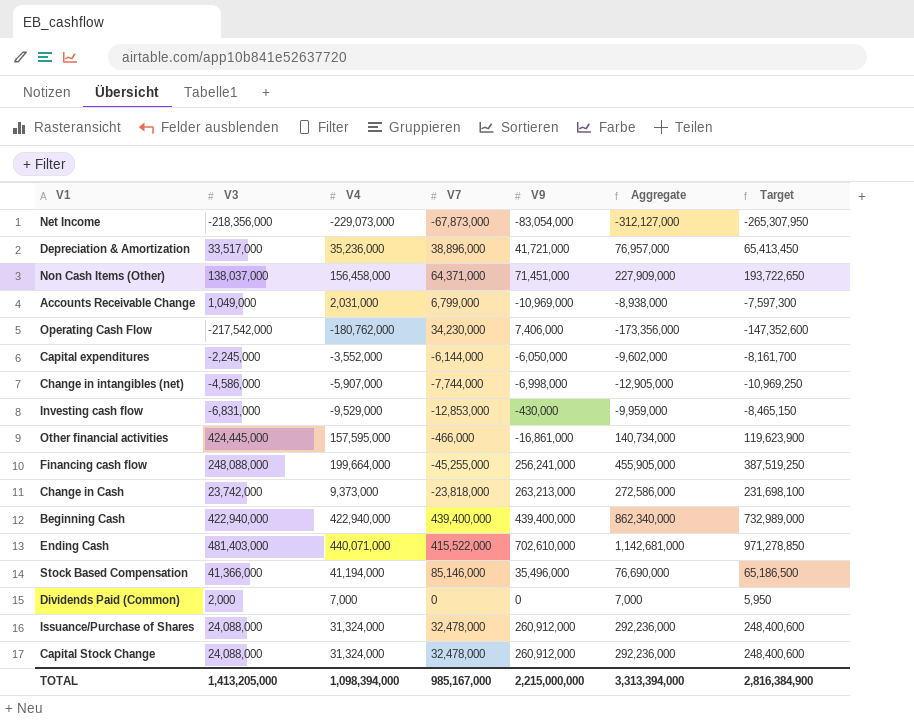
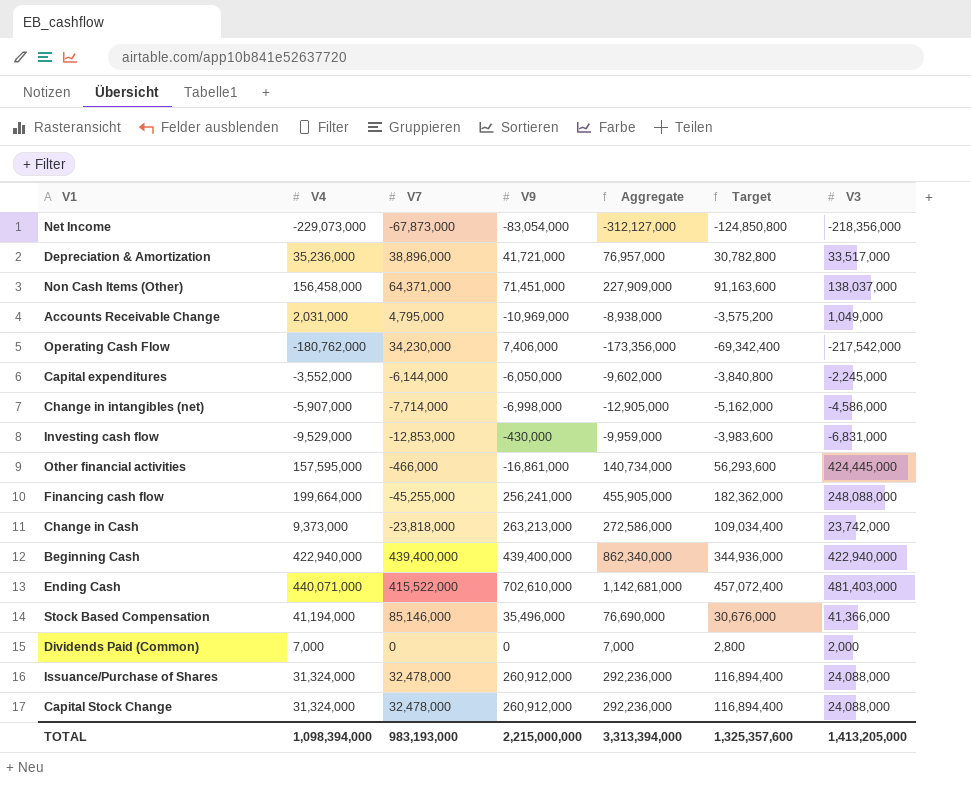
column Target | formula: [Aggregate] * 0.85 -> [Aggregate] * 0.4
column V3 | position: 2 -> 7
Accounts Receivable Change | V7: 6,799,000 -> 4,795,000
Change in intangibles (net) | V7: -7,744,000 -> -7,714,000
TOTAL | V7: 985,167,000 -> 983,193,000
TOTAL | Target: 2,816,384,900 -> 1,325,357,600

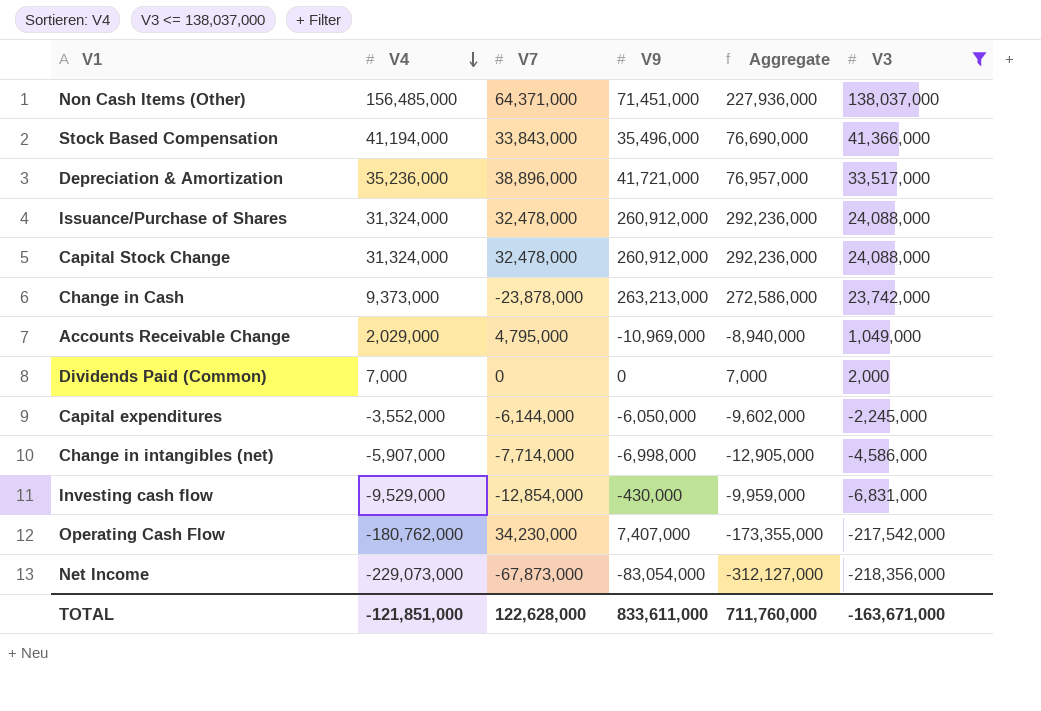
filter: none -> V3 <= 138,037,000
row order: none -> V4 descending
column Target | formula: [Aggregate] * 0.4 -> none
Non Cash Items (Other) | V4: 156,458,000 -> 156,485,000
Non Cash Items (Other) | Aggregate: 227,909,000 -> 227,936,000
Stock Based Compensation | V7: 85,146,000 -> 33,843,000
Change in Cash | V7: -23,818,000 -> -23,878,000
Accounts Receivable Change | V4: 2,031,000 -> 2,029,000
Accounts Receivable Change | Aggregate: -8,938,000 -> -8,940,000
Investing cash flow | V7: -12,853,000 -> -12,854,000
Operating Cash Flow | V9: 7,406,000 -> 7,407,000
Operating Cash Flow | Aggregate: -173,356,000 -> -173,355,000
TOTAL | V4: 1,098,394,000 -> -121,851,000
TOTAL | V7: 983,193,000 -> 122,628,000
TOTAL | V9: 2,215,000,000 -> 833,611,000
TOTAL | Aggregate: 3,313,394,000 -> 711,760,000
TOTAL | V3: 1,413,205,000 -> -163,671,000

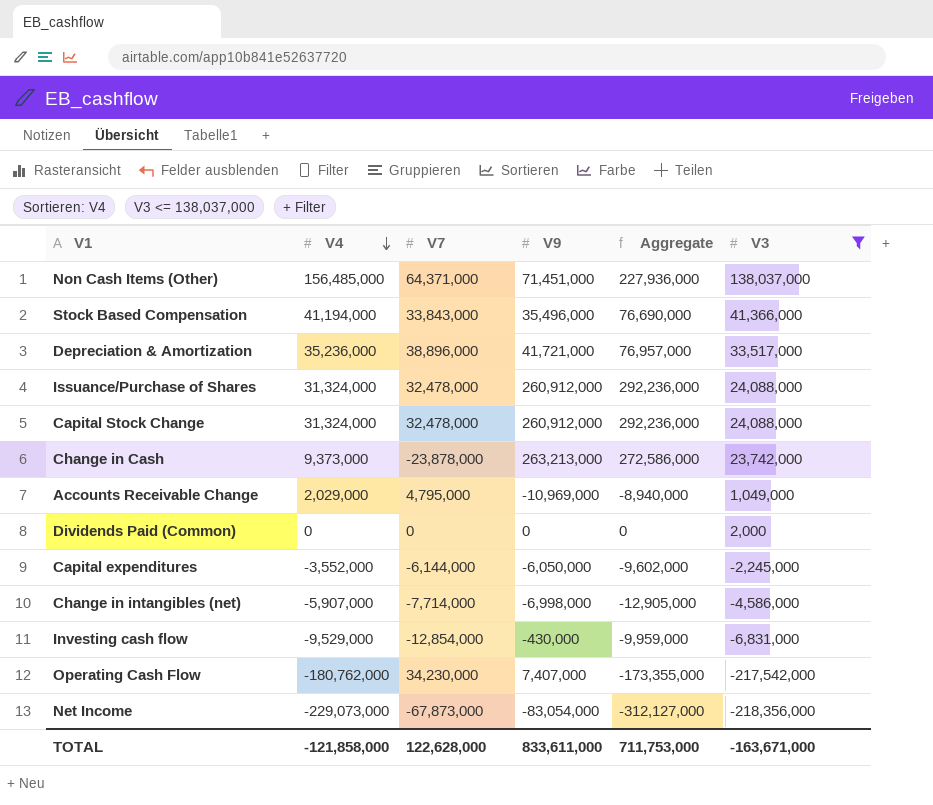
Dividends Paid (Common) | V4: 7,000 -> 0
Dividends Paid (Common) | Aggregate: 7,000 -> 0
TOTAL | V4: -121,851,000 -> -121,858,000
TOTAL | Aggregate: 711,760,000 -> 711,753,000

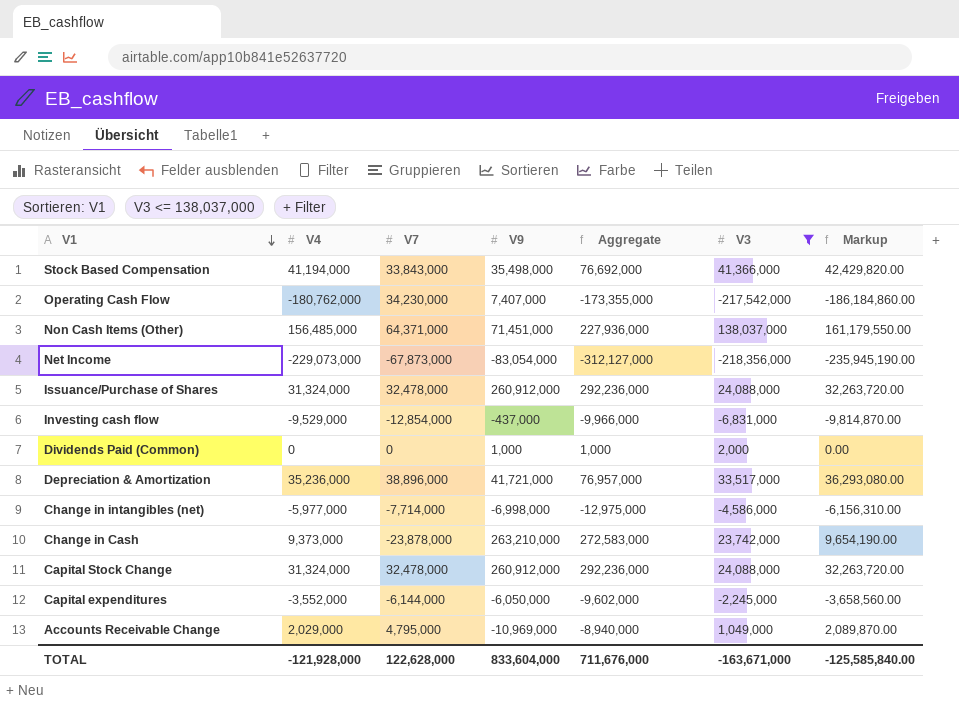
row order: V4 descending -> V1 descending
column Markup | formula: none -> [V4] * 1.03
Stock Based Compensation | V9: 35,496,000 -> 35,498,000
Stock Based Compensation | Aggregate: 76,690,000 -> 76,692,000
Investing cash flow | V9: -430,000 -> -437,000
Investing cash flow | Aggregate: -9,959,000 -> -9,966,000
Dividends Paid (Common) | V9: 0 -> 1,000
Dividends Paid (Common) | Aggregate: 0 -> 1,000
Change in intangibles (net) | V4: -5,907,000 -> -5,977,000
Change in intangibles (net) | Aggregate: -12,905,000 -> -12,975,000
Change in Cash | V9: 263,213,000 -> 263,210,000
Change in Cash | Aggregate: 272,586,000 -> 272,583,000
TOTAL | V4: -121,858,000 -> -121,928,000
TOTAL | V9: 833,611,000 -> 833,604,000
TOTAL | Aggregate: 711,753,000 -> 711,676,000

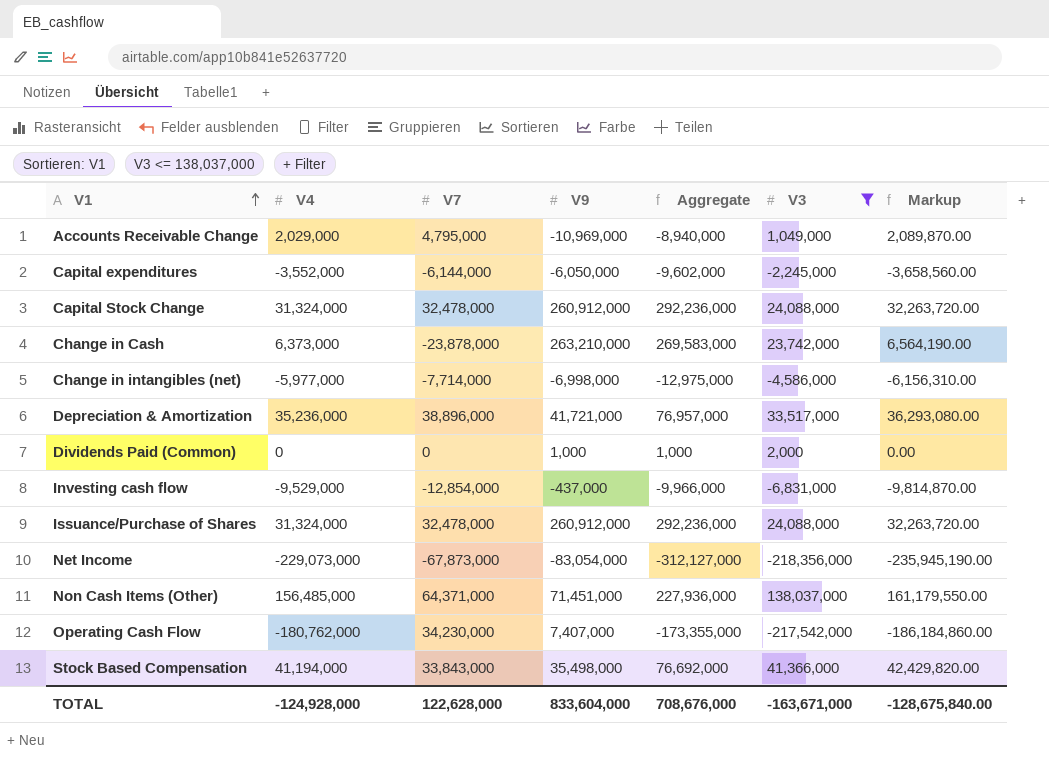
row order: V1 descending -> V1 ascending
Change in Cash | V4: 9,373,000 -> 6,373,000
Change in Cash | Aggregate: 272,583,000 -> 269,583,000
Change in Cash | Markup: 9,654,190.00 -> 6,564,190.00
TOTAL | V4: -121,928,000 -> -124,928,000
TOTAL | Aggregate: 711,676,000 -> 708,676,000
TOTAL | Markup: -125,585,840.00 -> -128,675,840.00

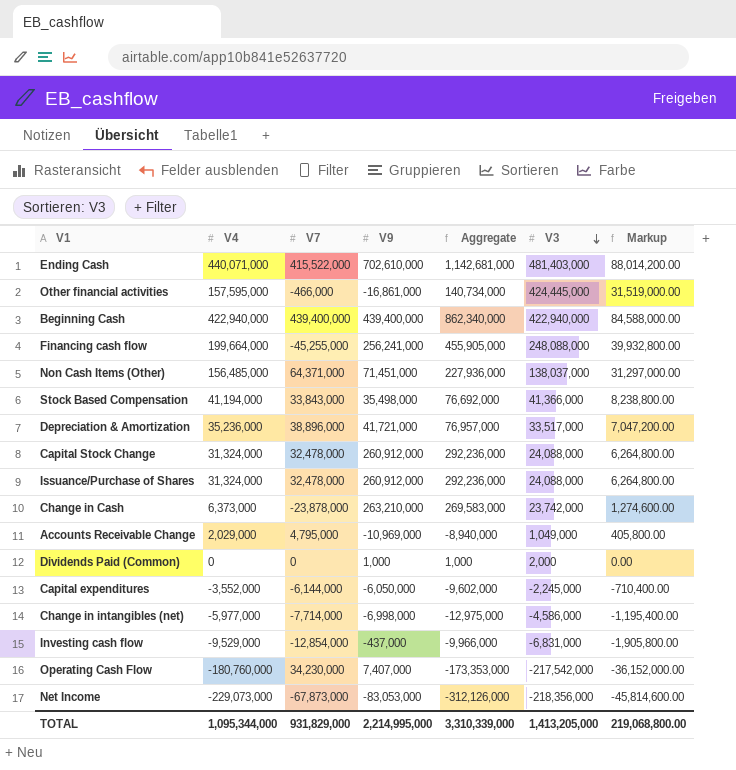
filter: V3 <= 138,037,000 -> none
row order: V1 ascending -> V3 descending
column Markup | formula: [V4] * 1.03 -> [V4] * 0.2
Operating Cash Flow | V4: -180,762,000 -> -180,760,000
Operating Cash Flow | Aggregate: -173,355,000 -> -173,353,000
Net Income | V9: -83,054,000 -> -83,053,000
Net Income | Aggregate: -312,127,000 -> -312,126,000
TOTAL | V4: -124,928,000 -> 1,095,344,000
TOTAL | V7: 122,628,000 -> 931,829,000
TOTAL | V9: 833,604,000 -> 2,214,995,000
TOTAL | Aggregate: 708,676,000 -> 3,310,339,000
TOTAL | V3: -163,671,000 -> 1,413,205,000
TOTAL | Markup: -128,675,840.00 -> 219,068,800.00

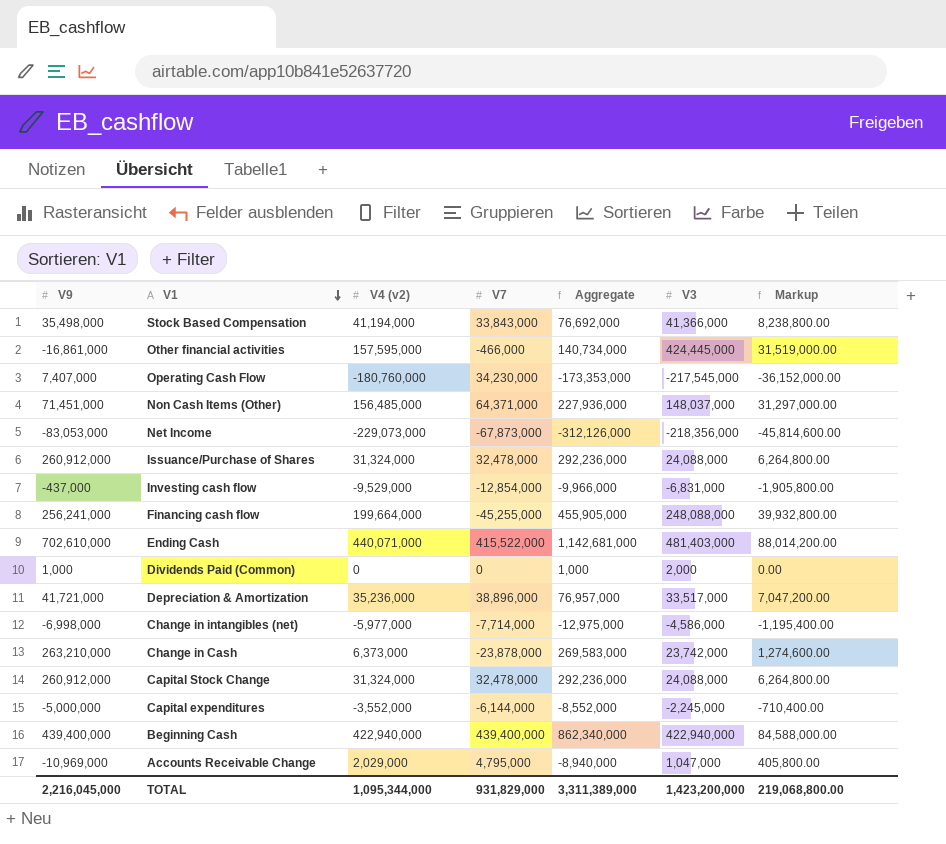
row order: V3 descending -> V1 descending
column V9 | position: 4 -> 1
column name: V4 -> V4 (v2)
Operating Cash Flow | V3: -217,542,000 -> -217,545,000
Non Cash Items (Other) | V3: 138,037,000 -> 148,037,000
Capital expenditures | V9: -6,050,000 -> -5,000,000
Capital expenditures | Aggregate: -9,602,000 -> -8,552,000
Accounts Receivable Change | V3: 1,049,000 -> 1,047,000
TOTAL | V9: 2,214,995,000 -> 2,216,045,000
TOTAL | Aggregate: 3,310,339,000 -> 3,311,389,000
TOTAL | V3: 1,413,205,000 -> 1,423,200,000

